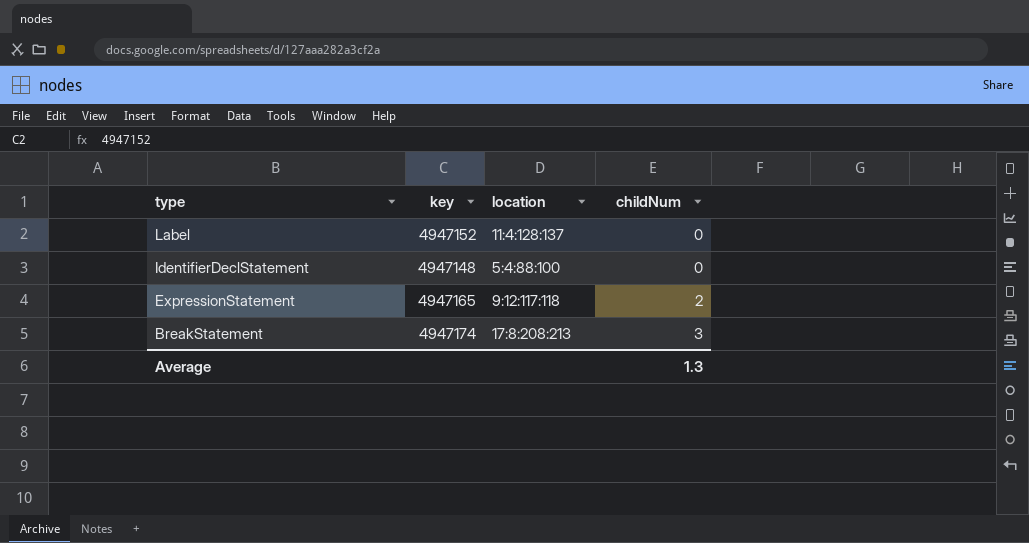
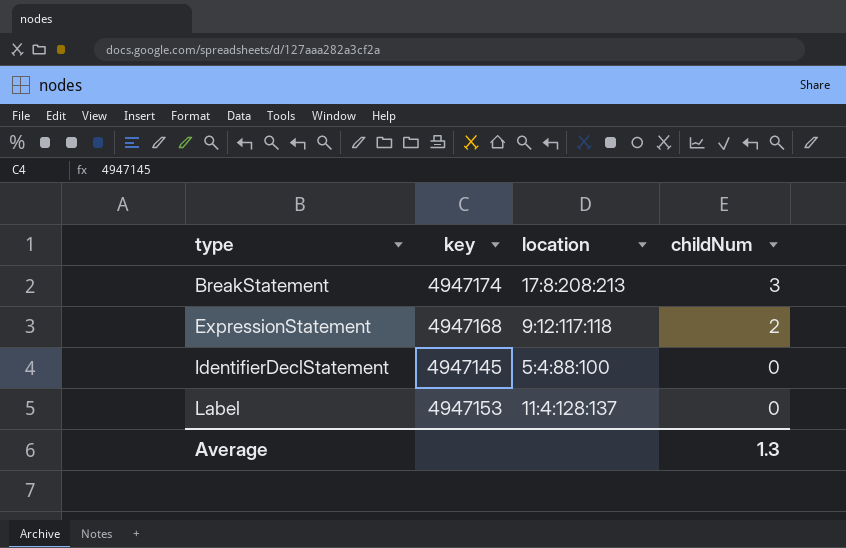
row order: type descending -> type ascending
ExpressionStatement | key: 4947165 -> 4947168
IdentifierDeclStatement | key: 4947148 -> 4947145
Label | key: 4947152 -> 4947153

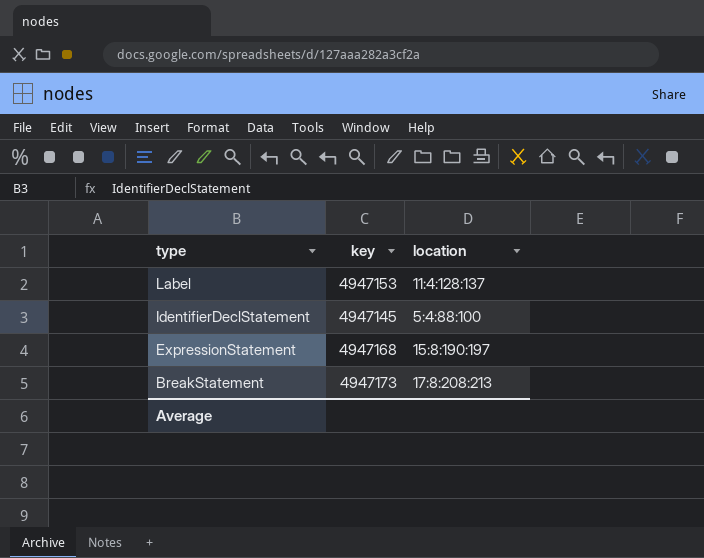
row order: type ascending -> type descending
column childNum | position: 4 -> none
ExpressionStatement | location: 9:12:117:118 -> 15:8:190:197
BreakStatement | key: 4947174 -> 4947173

